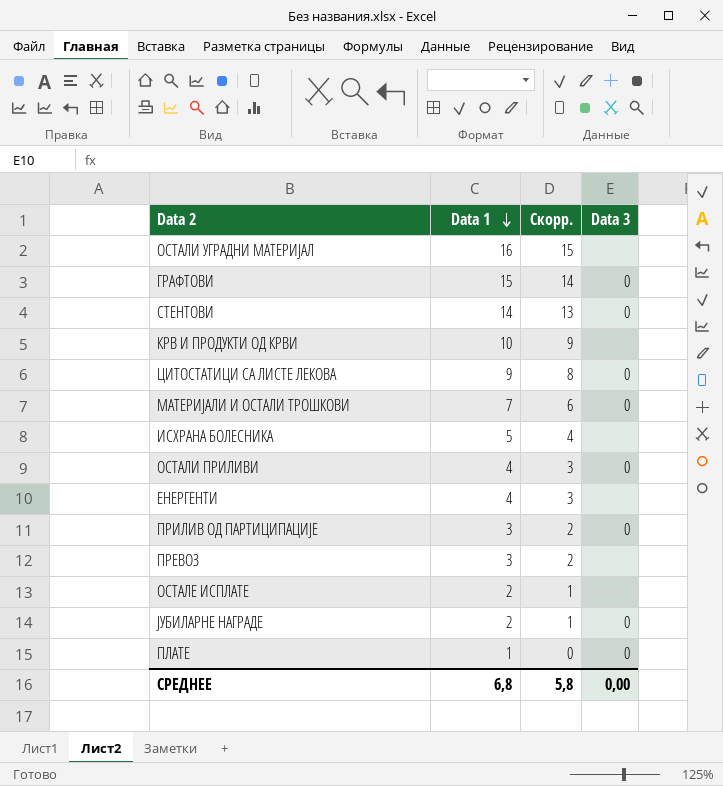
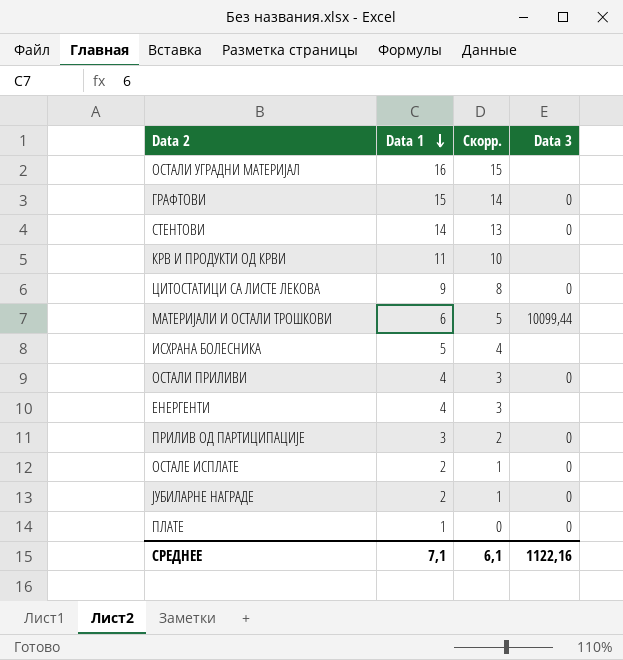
row ПРЕВОЗ: 3 | 2 | none -> none
КРВ И ПРОДУКТИ ОД КРВИ | Data 1: 10 -> 11
КРВ И ПРОДУКТИ ОД КРВИ | Скорр.: 9 -> 10
МАТЕРИЈАЛИ И ОСТАЛИ ТРОШКОВИ | Data 1: 7 -> 6
МАТЕРИЈАЛИ И ОСТАЛИ ТРОШКОВИ | Скорр.: 6 -> 5
МАТЕРИЈАЛИ И ОСТАЛИ ТРОШКОВИ | Data 3: 0 -> 10099,44
ОСТАЛЕ ИСПЛАТЕ | Data 3: none -> 0
СРЕДНЕЕ | Data 1: 6,8 -> 7,1
СРЕДНЕЕ | Скорр.: 5,8 -> 6,1
СРЕДНЕЕ | Data 3: 0,00 -> 1122,16

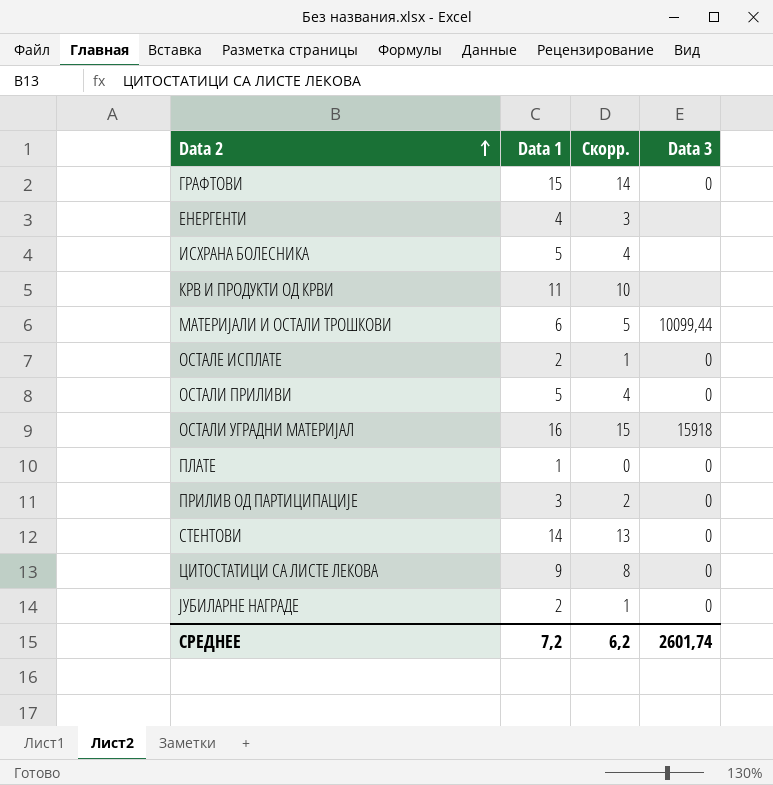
row order: Data 1 descending -> Data 2 ascending
ОСТАЛИ ПРИЛИВИ | Data 1: 4 -> 5
ОСТАЛИ ПРИЛИВИ | Скорр.: 3 -> 4
ОСТАЛИ УГРАДНИ МАТЕРИЈАЛ | Data 3: none -> 15918
СРЕДНЕЕ | Data 1: 7,1 -> 7,2
СРЕДНЕЕ | Скорр.: 6,1 -> 6,2
СРЕДНЕЕ | Data 3: 1122,16 -> 2601,74

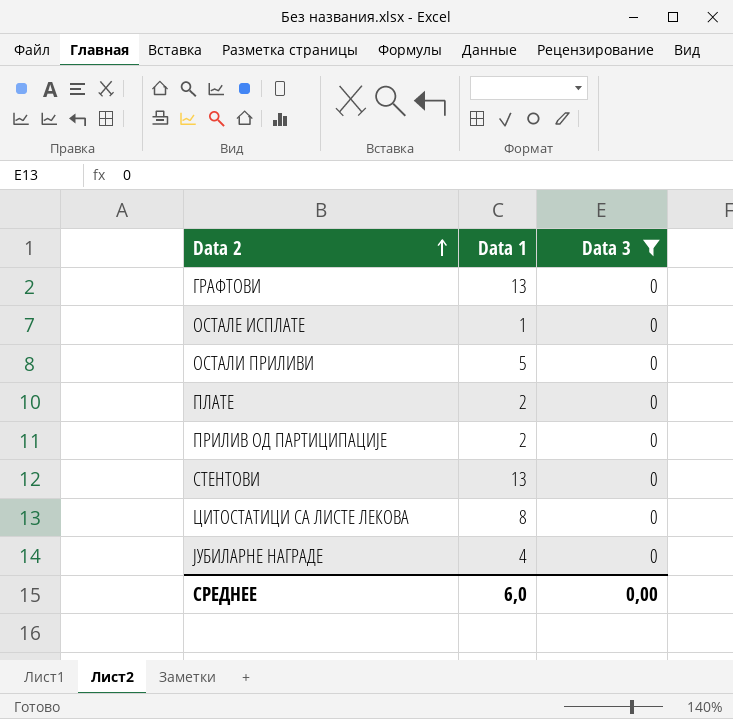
filter: none -> Data 3 = 0
column Скорр. | formula: [Data 1] - 1 -> none
ГРАФТОВИ | Data 1: 15 -> 13
ОСТАЛЕ ИСПЛАТЕ | Data 1: 2 -> 1
ПЛАТЕ | Data 1: 1 -> 2
ПРИЛИВ ОД ПАРТИЦИПАЦИЈЕ | Data 1: 3 -> 2
СТЕНТОВИ | Data 1: 14 -> 13
ЦИТОСТАТИЦИ СА ЛИСТЕ ЛЕКОВА | Data 1: 9 -> 8
ЈУБИЛАРНЕ НАГРАДЕ | Data 1: 2 -> 4
СРЕДНЕЕ | Data 1: 7,2 -> 6,0
СРЕДНЕЕ | Data 3: 2601,74 -> 0,00

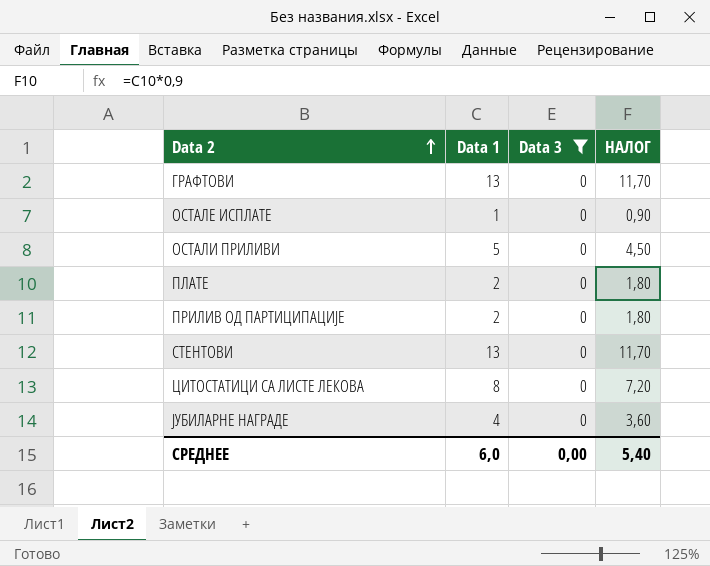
column НАЛОГ | formula: none -> [Data 1] * 0,9

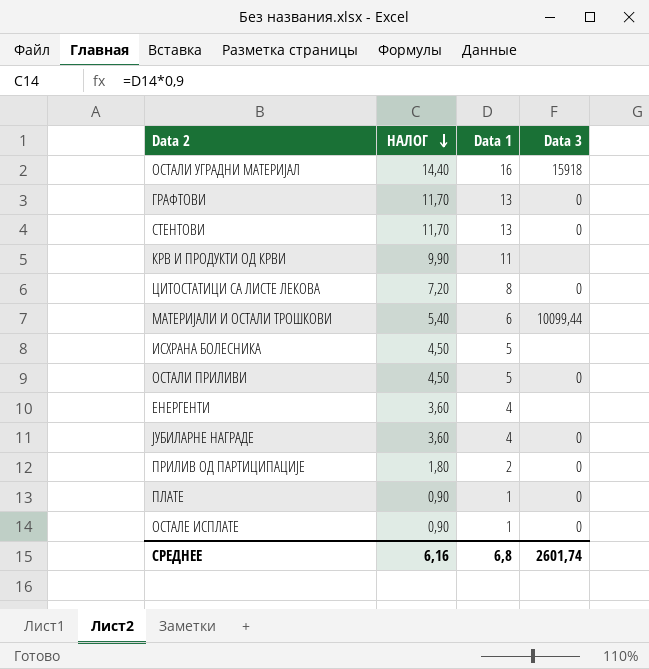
filter: Data 3 = 0 -> none
row order: Data 2 ascending -> НАЛОГ descending
column НАЛОГ | position: 4 -> 2
ПЛАТЕ | НАЛОГ: 1,80 -> 0,90
ПЛАТЕ | Data 1: 2 -> 1
СРЕДНЕЕ | НАЛОГ: 5,40 -> 6,16
СРЕДНЕЕ | Data 1: 6,0 -> 6,8
СРЕДНЕЕ | Data 3: 0,00 -> 2601,74

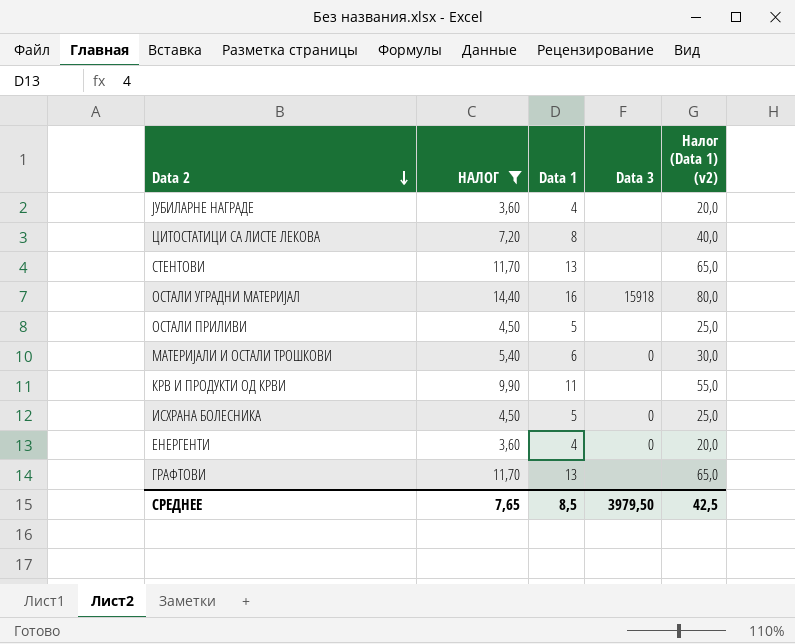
filter: none -> НАЛОГ >= 3,60
row order: НАЛОГ descending -> Data 2 descending
column Налог (Data 1) (v2) | formula: none -> [Data 1] * 5
ЈУБИЛАРНЕ НАГРАДЕ | Data 3: 0 -> none
ЦИТОСТАТИЦИ СА ЛИСТЕ ЛЕКОВА | Data 3: 0 -> none
СТЕНТОВИ | Data 3: 0 -> none
ОСТАЛИ ПРИЛИВИ | Data 3: 0 -> none
МАТЕРИЈАЛИ И ОСТАЛИ ТРОШКОВИ | Data 3: 10099,44 -> 0
ИСХРАНА БОЛЕСНИКА | Data 3: none -> 0
ЕНЕРГЕНТИ | Data 3: none -> 0
ГРАФТОВИ | Data 3: 0 -> none
СРЕДНЕЕ | НАЛОГ: 6,16 -> 7,65
СРЕДНЕЕ | Data 1: 6,8 -> 8,5
СРЕДНЕЕ | Data 3: 2601,74 -> 3979,50

